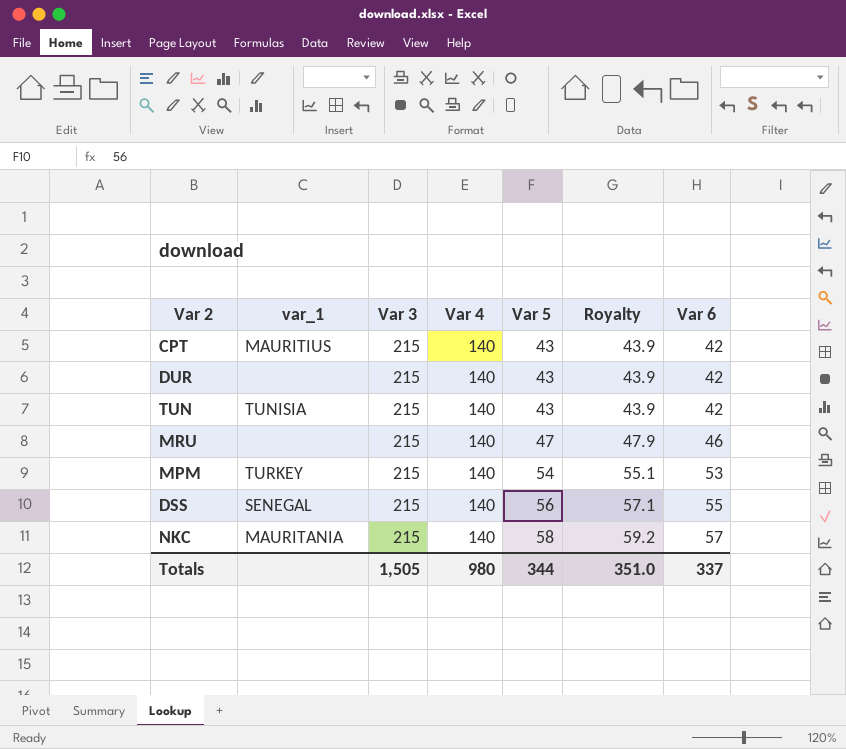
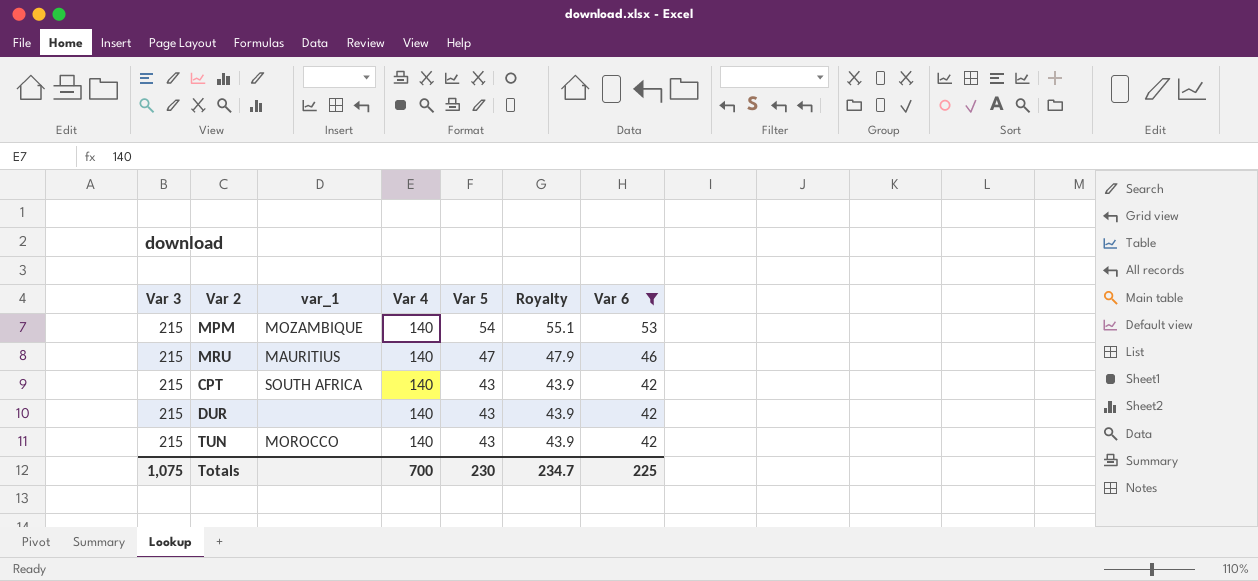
filter: none -> Var 6 <= 53
row order: Var 5 ascending -> Var 5 descending
column Var 3 | position: 3 -> 1
MPM | var_1: TURKEY -> MOZAMBIQUE
MRU | var_1: none -> MAURITIUS
CPT | var_1: MAURITIUS -> SOUTH AFRICA
TUN | var_1: TUNISIA -> MOROCCO
Totals | Var 3: 1,505 -> 1,075
Totals | Var 4: 980 -> 700
Totals | Var 5: 344 -> 230
Totals | Royalty: 351.0 -> 234.7
Totals | Var 6: 337 -> 225

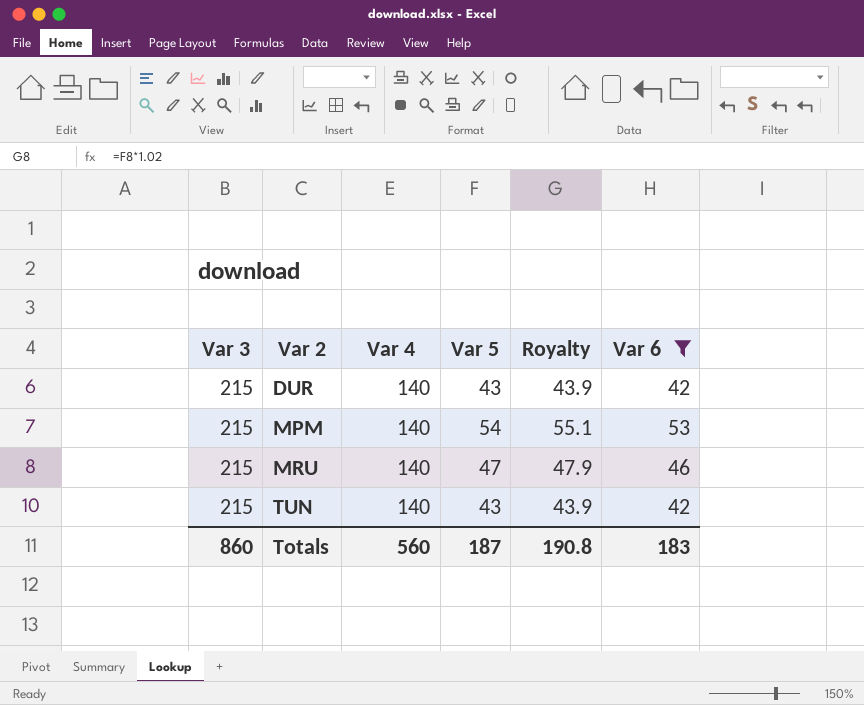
row order: Var 5 descending -> Var 2 ascending
column var_1 | position: 3 -> none
row CPT: 215 | SOUTH AFRICA | 140 | 43 | 43.9 | 42 -> none
Totals | Var 3: 1,075 -> 860
Totals | Var 4: 700 -> 560
Totals | Var 5: 230 -> 187
Totals | Royalty: 234.7 -> 190.8
Totals | Var 6: 225 -> 183

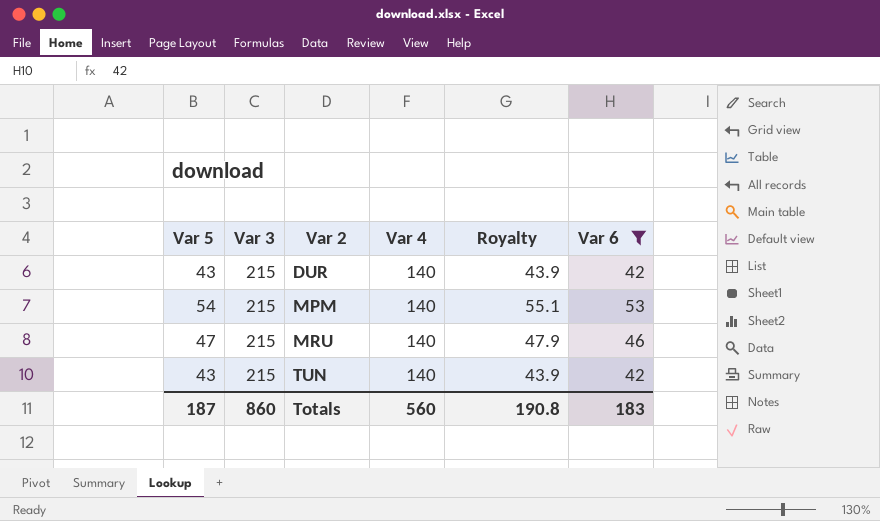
column Var 5 | position: 4 -> 1

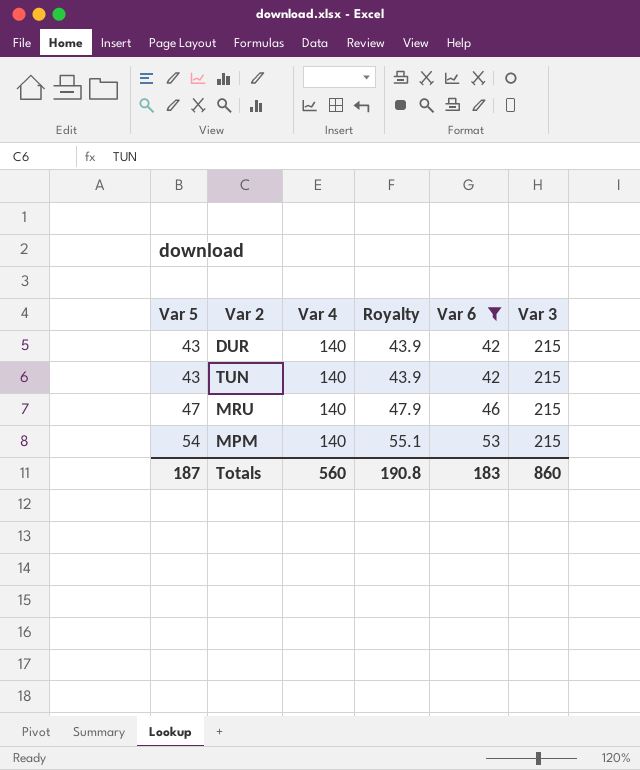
row order: Var 2 ascending -> Var 5 ascending
column Var 3 | position: 2 -> 6

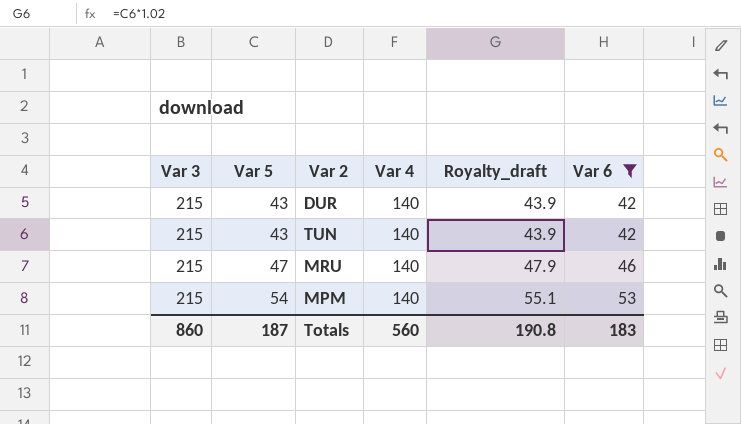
column Var 3 | position: 6 -> 1
column name: Royalty -> Royalty_draft

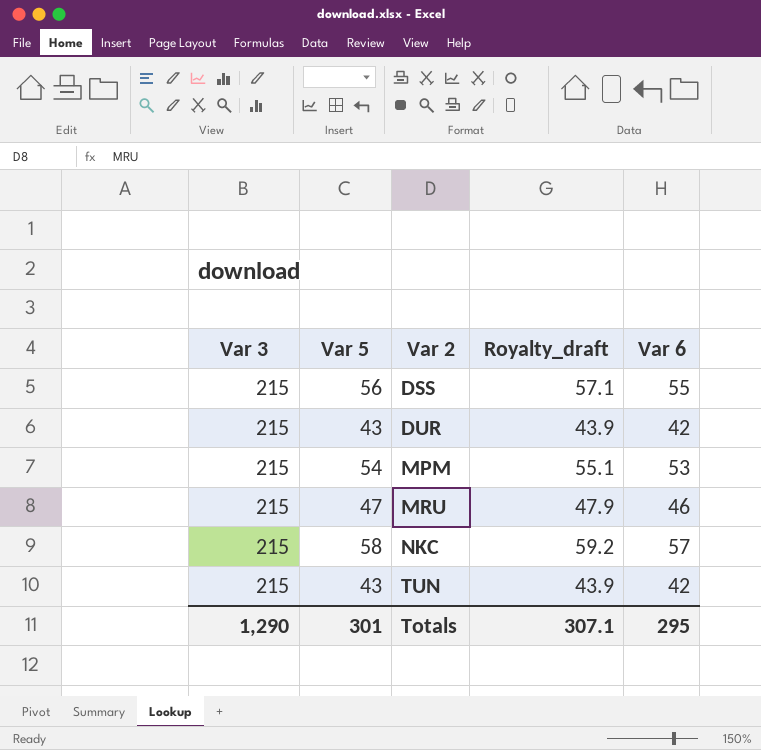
filter: Var 6 <= 53 -> none
row order: Var 5 ascending -> Var 2 ascending
column Var 4 | position: 4 -> none
Totals | Var 3: 860 -> 1,290
Totals | Var 5: 187 -> 301
Totals | Royalty_draft: 190.8 -> 307.1
Totals | Var 6: 183 -> 295

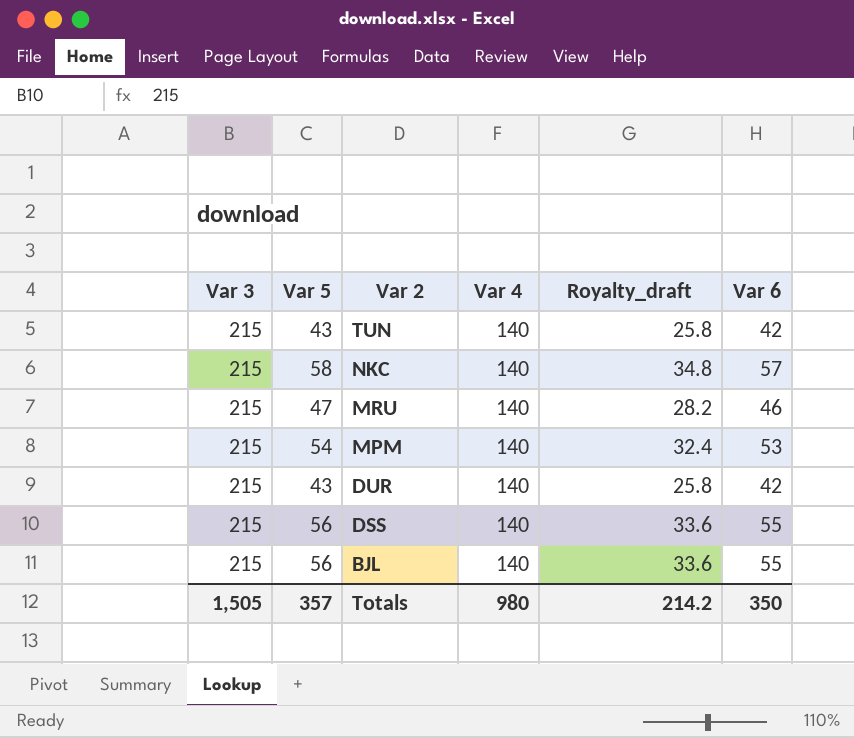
row order: Var 2 ascending -> Var 2 descending
column Var 4 | position: none -> 4
column Royalty_draft | formula: [Var 5] * 1.02 -> [Var 5] * 0.6
row BJL: none -> 215 | 56 | 140 | 33.6 | 55
Totals | Var 3: 1,290 -> 1,505
Totals | Var 5: 301 -> 357
Totals | Royalty_draft: 307.1 -> 214.2
Totals | Var 6: 295 -> 350

